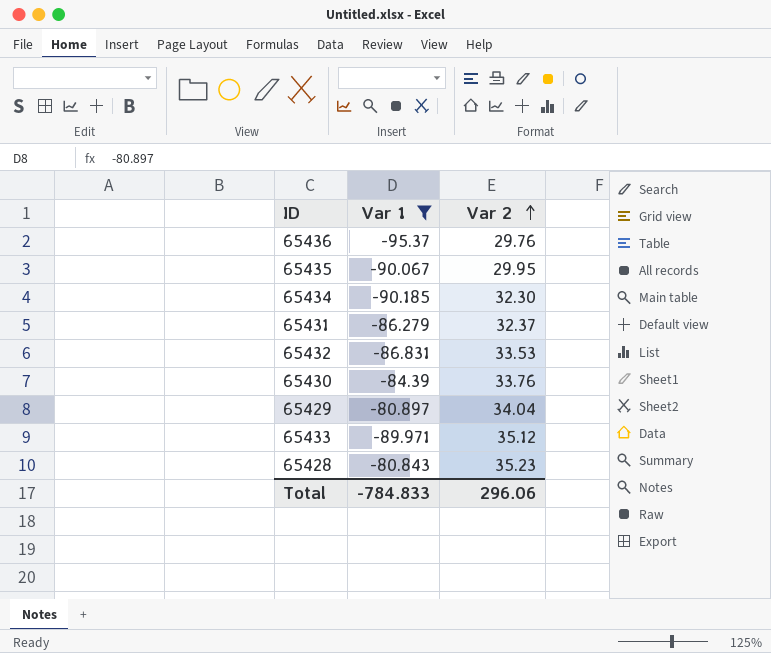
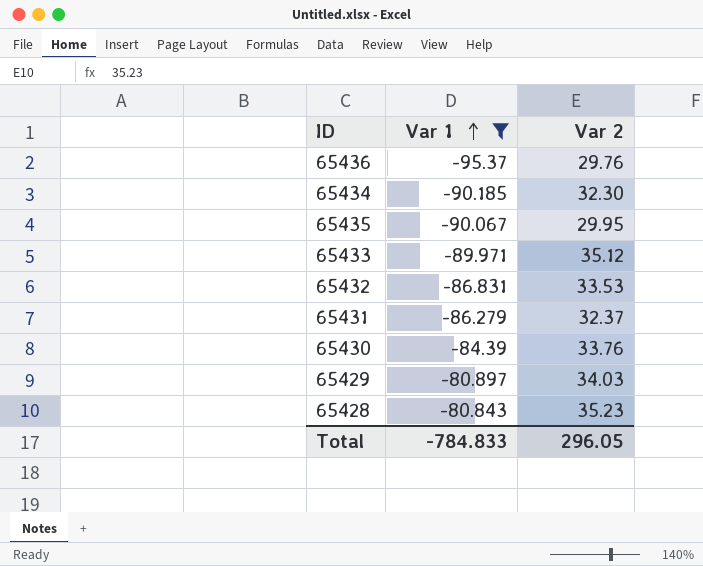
row order: Var 2 ascending -> Var 1 ascending
65429 | Var 2: 34.04 -> 34.03
Total | Var 2: 296.06 -> 296.05

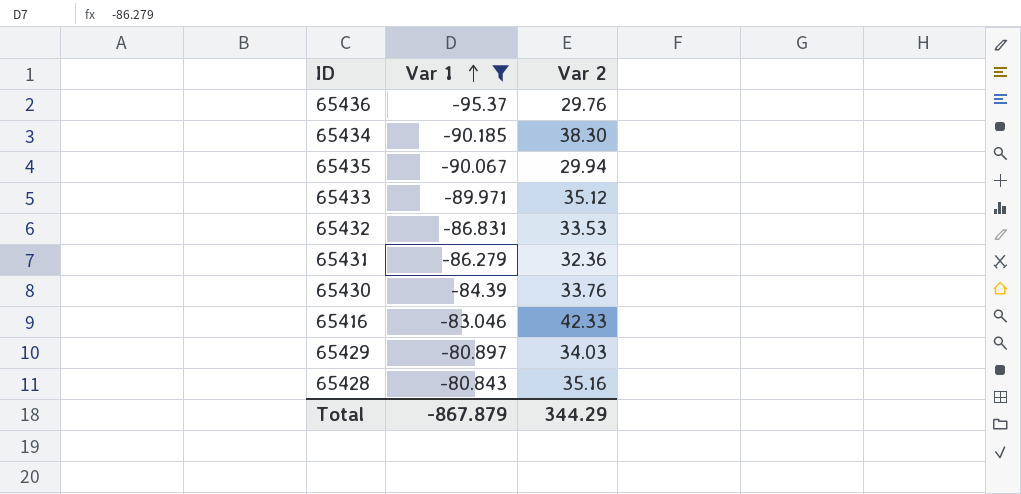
65434 | Var 2: 32.30 -> 38.30
65435 | Var 2: 29.95 -> 29.94
65431 | Var 2: 32.37 -> 32.36
row 65416: none -> -83.046 | 42.33
65428 | Var 2: 35.23 -> 35.16
Total | Var 1: -784.833 -> -867.879
Total | Var 2: 296.05 -> 344.29

